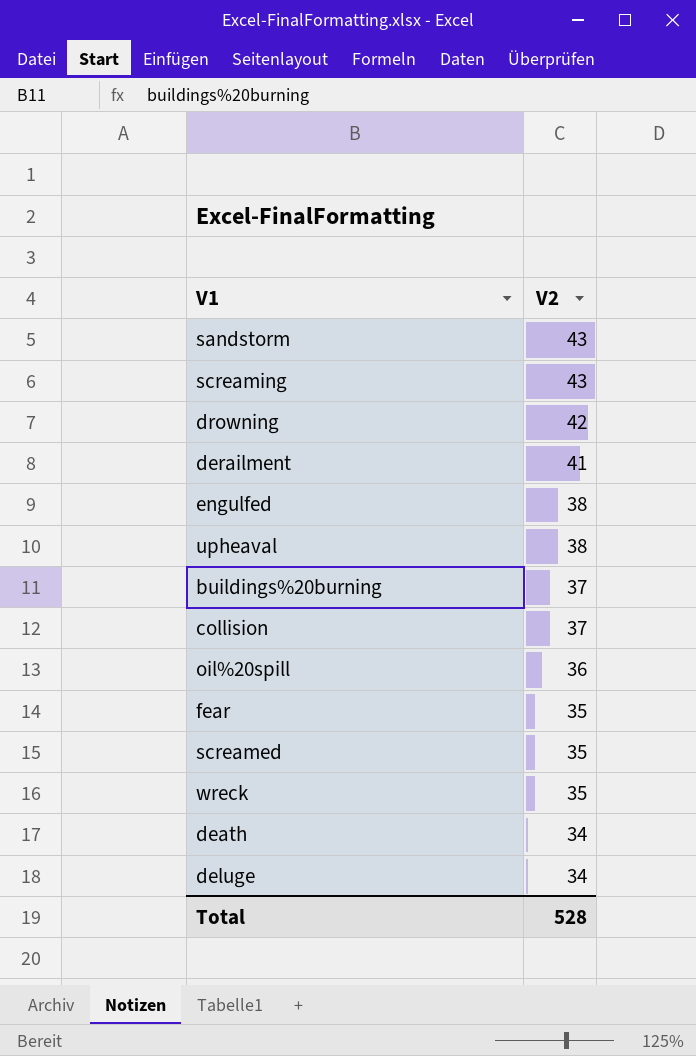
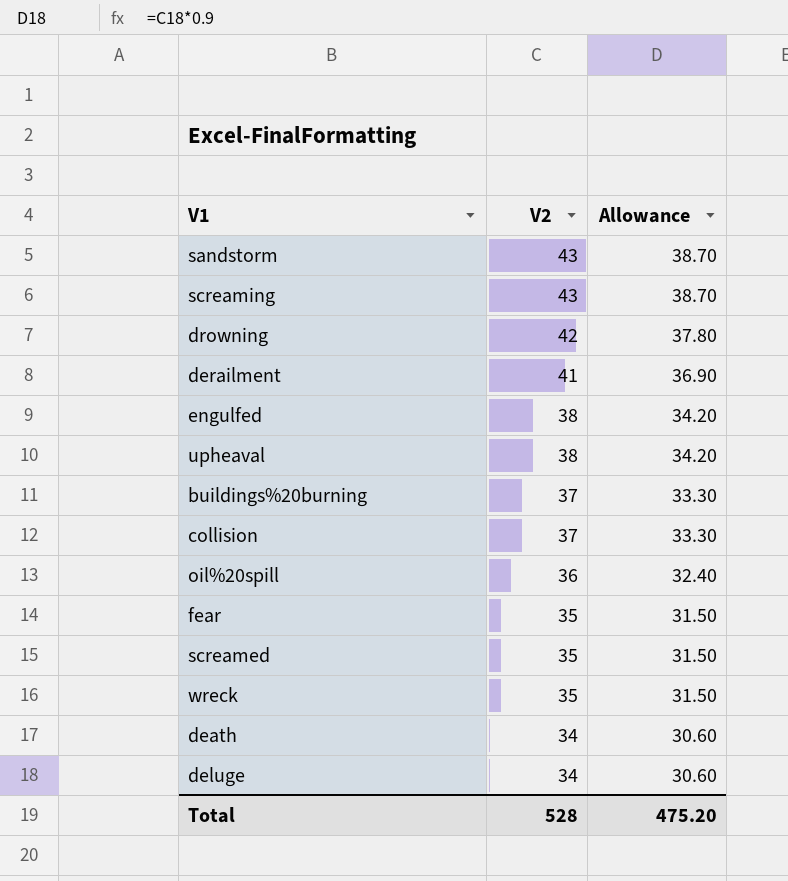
column Allowance | formula: none -> [V2] * 0.9

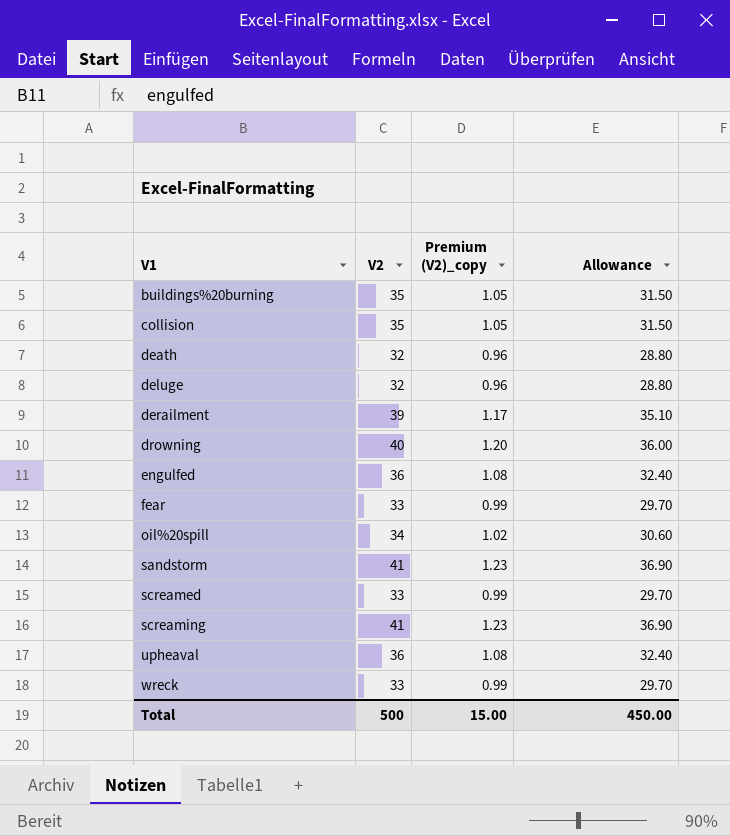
row order: V2 descending -> V1 ascending
column Premium (V2)_copy | formula: none -> [V2] * 0.03
buildings%20burning | V2: 37 -> 35
buildings%20burning | Allowance: 33.30 -> 31.50
collision | V2: 37 -> 35
collision | Allowance: 33.30 -> 31.50
death | V2: 34 -> 32
death | Allowance: 30.60 -> 28.80
deluge | V2: 34 -> 32
deluge | Allowance: 30.60 -> 28.80
derailment | V2: 41 -> 39
derailment | Allowance: 36.90 -> 35.10
drowning | V2: 42 -> 40
drowning | Allowance: 37.80 -> 36.00
engulfed | V2: 38 -> 36
engulfed | Allowance: 34.20 -> 32.40
fear | V2: 35 -> 33
fear | Allowance: 31.50 -> 29.70
oil%20spill | V2: 36 -> 34
oil%20spill | Allowance: 32.40 -> 30.60
sandstorm | V2: 43 -> 41
sandstorm | Allowance: 38.70 -> 36.90
screamed | V2: 35 -> 33
screamed | Allowance: 31.50 -> 29.70
screaming | V2: 43 -> 41
screaming | Allowance: 38.70 -> 36.90
upheaval | V2: 38 -> 36
upheaval | Allowance: 34.20 -> 32.40
wreck | V2: 35 -> 33
wreck | Allowance: 31.50 -> 29.70
Total | V2: 528 -> 500
Total | Allowance: 475.20 -> 450.00

